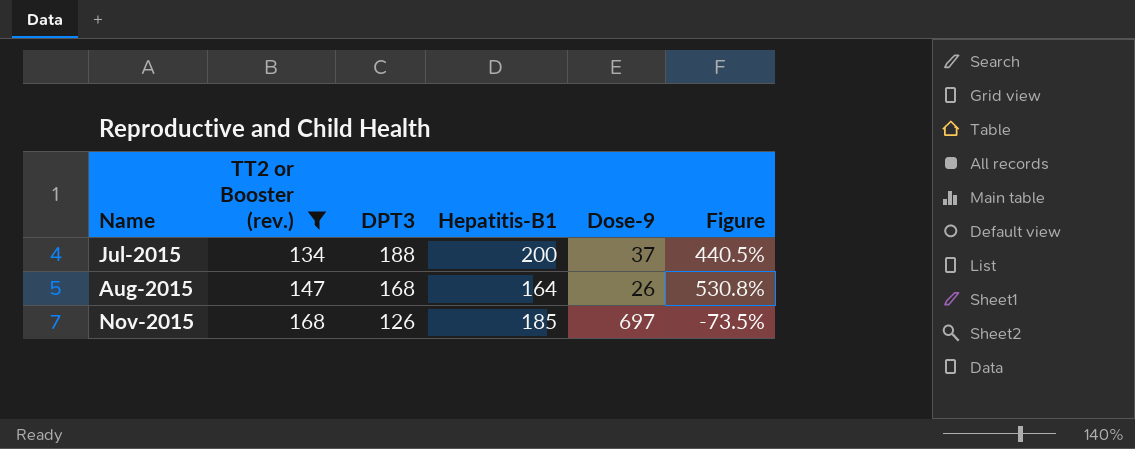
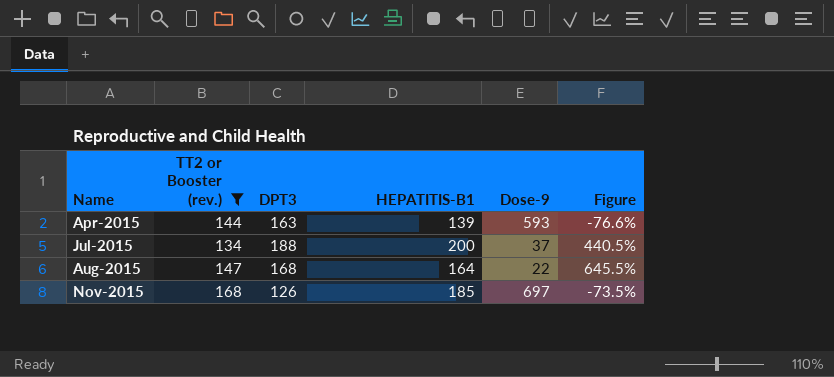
column name: Hepatitis-B1 -> HEPATITIS-B1
row Apr-2015: none -> 144 | 163 | 139 | 593 | -76.6%
Aug-2015 | Dose-9: 26 -> 22
Aug-2015 | Figure: 530.8% -> 645.5%

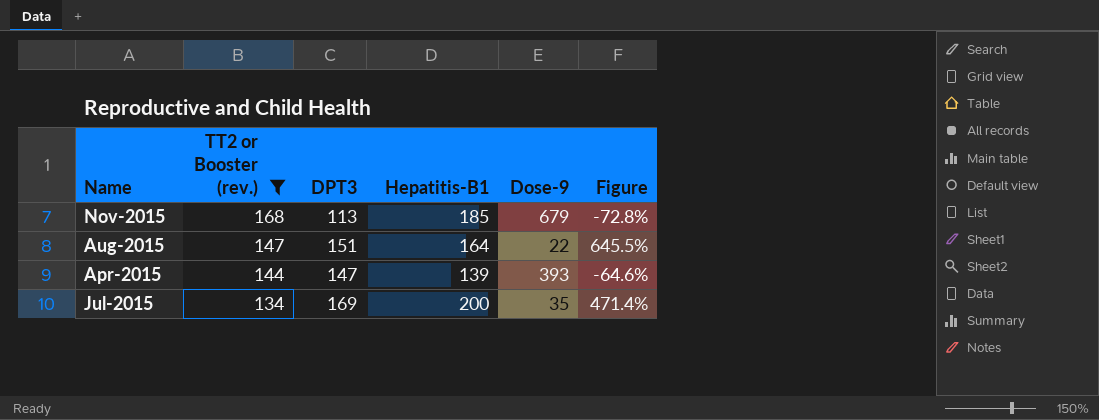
row order: Name ascending -> TT2 or Booster (rev.) descending
column name: HEPATITIS-B1 -> Hepatitis-B1
Nov-2015 | DPT3: 126 -> 113
Nov-2015 | Dose-9: 697 -> 679
Nov-2015 | Figure: -73.5% -> -72.8%
Aug-2015 | DPT3: 168 -> 151
Apr-2015 | DPT3: 163 -> 147
Apr-2015 | Dose-9: 593 -> 393
Apr-2015 | Figure: -76.6% -> -64.6%
Jul-2015 | DPT3: 188 -> 169
Jul-2015 | Dose-9: 37 -> 35
Jul-2015 | Figure: 440.5% -> 471.4%

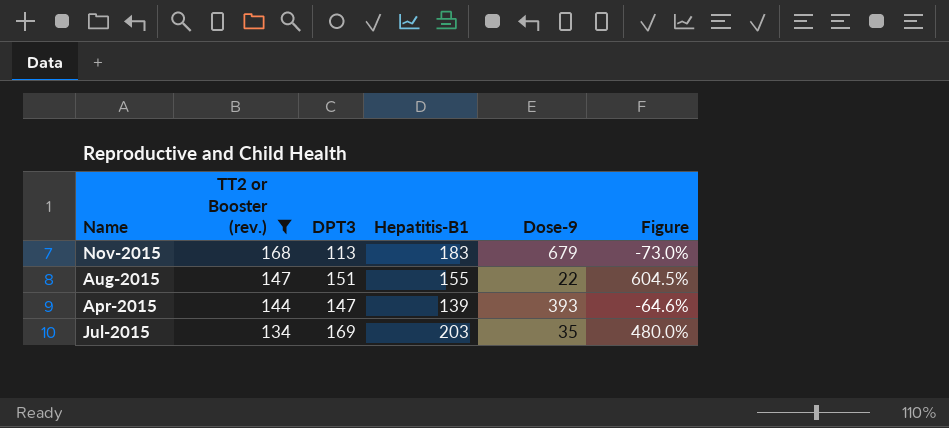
Nov-2015 | Hepatitis-B1: 185 -> 183
Nov-2015 | Figure: -72.8% -> -73.0%
Aug-2015 | Hepatitis-B1: 164 -> 155
Aug-2015 | Figure: 645.5% -> 604.5%
Jul-2015 | Hepatitis-B1: 200 -> 203
Jul-2015 | Figure: 471.4% -> 480.0%

